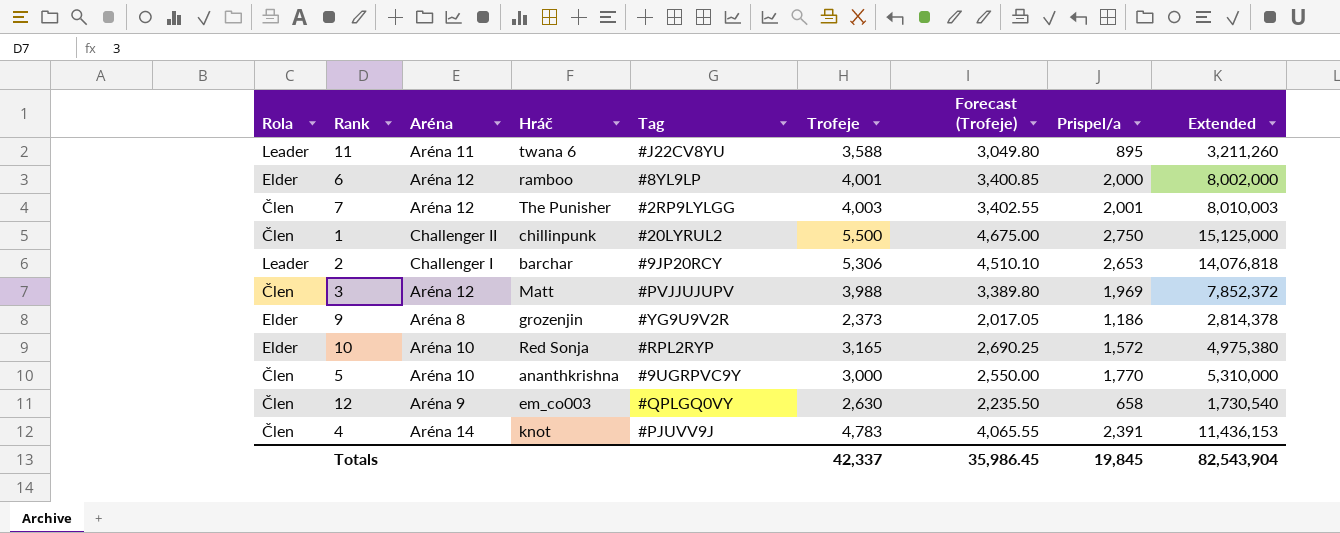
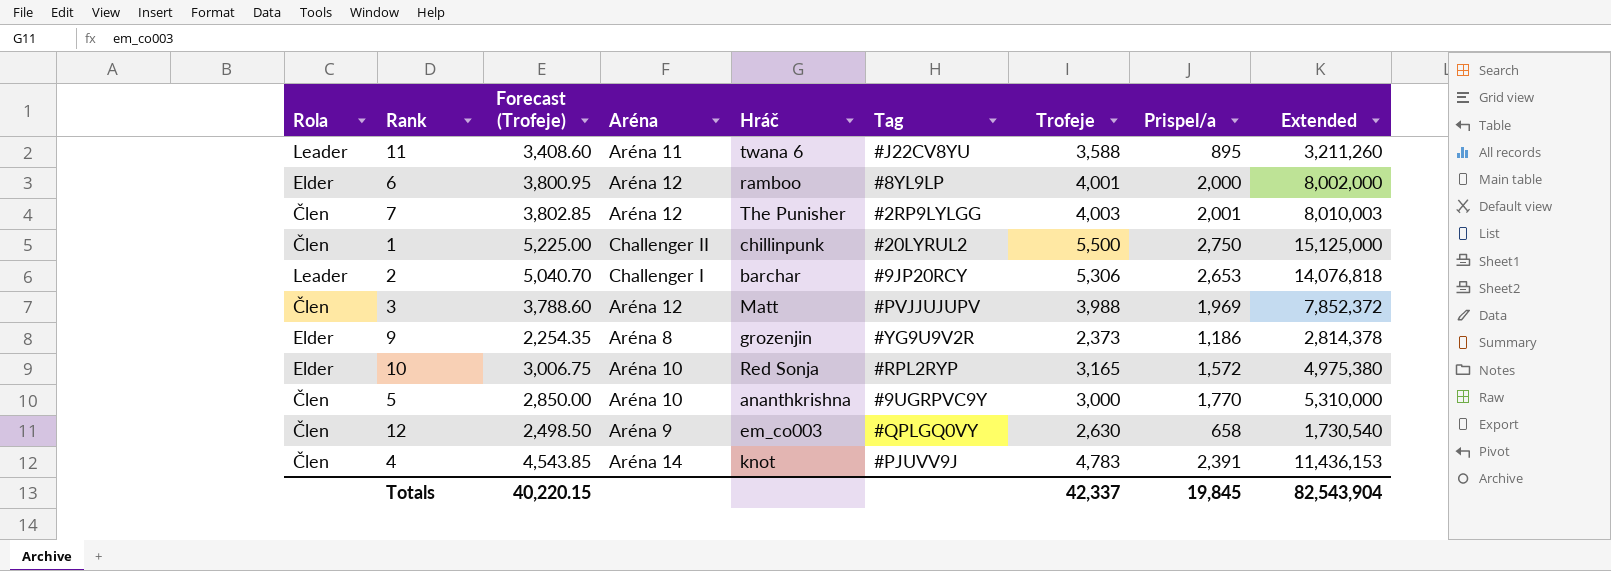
column Forecast (Trofeje) | formula: [Trofeje] * 0.85 -> [Trofeje] * 0.95
column Forecast (Trofeje) | position: 7 -> 3
Totals | Forecast (Trofeje): 35,986.45 -> 40,220.15

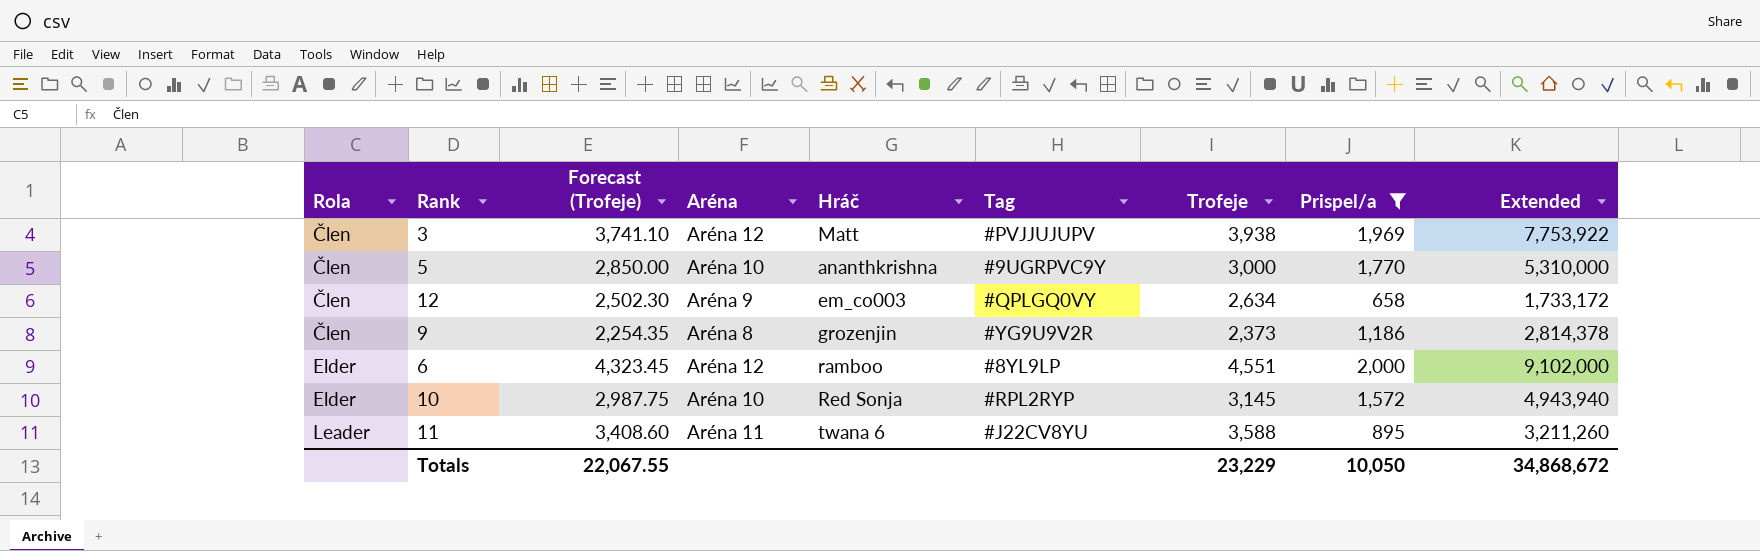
filter: none -> Prispel/a <= 2,000
row order: none -> Rola ascending
3 | Forecast (Trofeje): 3,788.60 -> 3,741.10
3 | Trofeje: 3,988 -> 3,938
3 | Extended: 7,852,372 -> 7,753,922
12 | Forecast (Trofeje): 2,498.50 -> 2,502.30
12 | Trofeje: 2,630 -> 2,634
12 | Extended: 1,730,540 -> 1,733,172
9 | Rola: Elder -> Člen
6 | Forecast (Trofeje): 3,800.95 -> 4,323.45
6 | Trofeje: 4,001 -> 4,551
6 | Extended: 8,002,000 -> 9,102,000
10 | Forecast (Trofeje): 3,006.75 -> 2,987.75
10 | Trofeje: 3,165 -> 3,145
10 | Extended: 4,975,380 -> 4,943,940
Totals | Forecast (Trofeje): 40,220.15 -> 22,067.55
Totals | Trofeje: 42,337 -> 23,229
Totals | Prispel/a: 19,845 -> 10,050
Totals | Extended: 82,543,904 -> 34,868,672

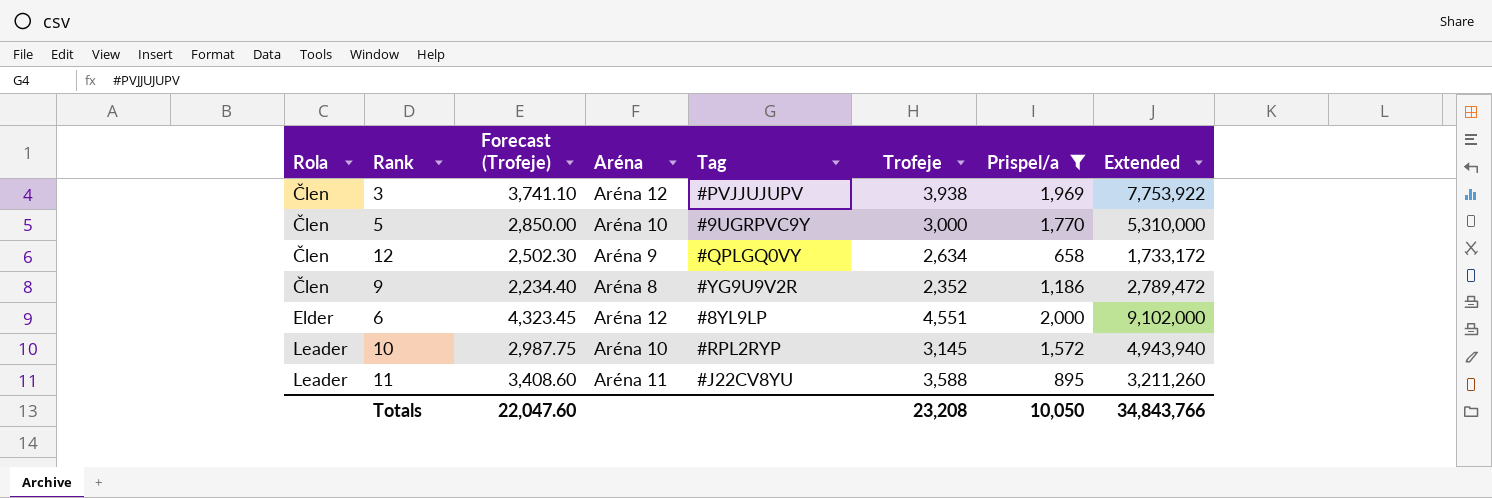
column Hráč | position: 5 -> none
9 | Forecast (Trofeje): 2,254.35 -> 2,234.40
9 | Trofeje: 2,373 -> 2,352
9 | Extended: 2,814,378 -> 2,789,472
10 | Rola: Elder -> Leader
Totals | Forecast (Trofeje): 22,067.55 -> 22,047.60
Totals | Trofeje: 23,229 -> 23,208
Totals | Extended: 34,868,672 -> 34,843,766

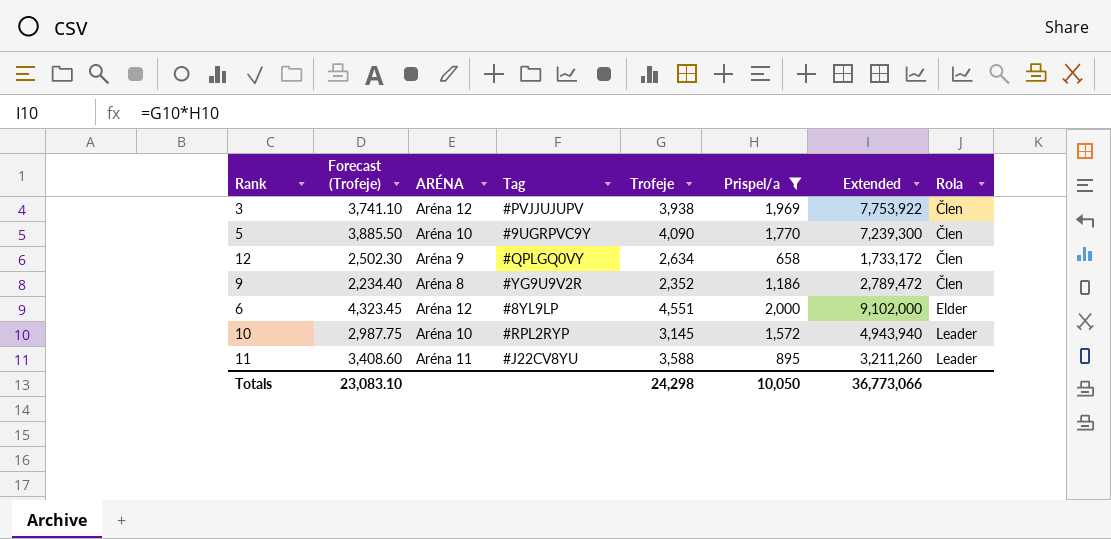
column name: Aréna -> ARÉNA
column Rola | position: 1 -> 8
5 | Forecast (Trofeje): 2,850.00 -> 3,885.50
5 | Trofeje: 3,000 -> 4,090
5 | Extended: 5,310,000 -> 7,239,300
Totals | Forecast (Trofeje): 22,047.60 -> 23,083.10
Totals | Trofeje: 23,208 -> 24,298
Totals | Extended: 34,843,766 -> 36,773,066

